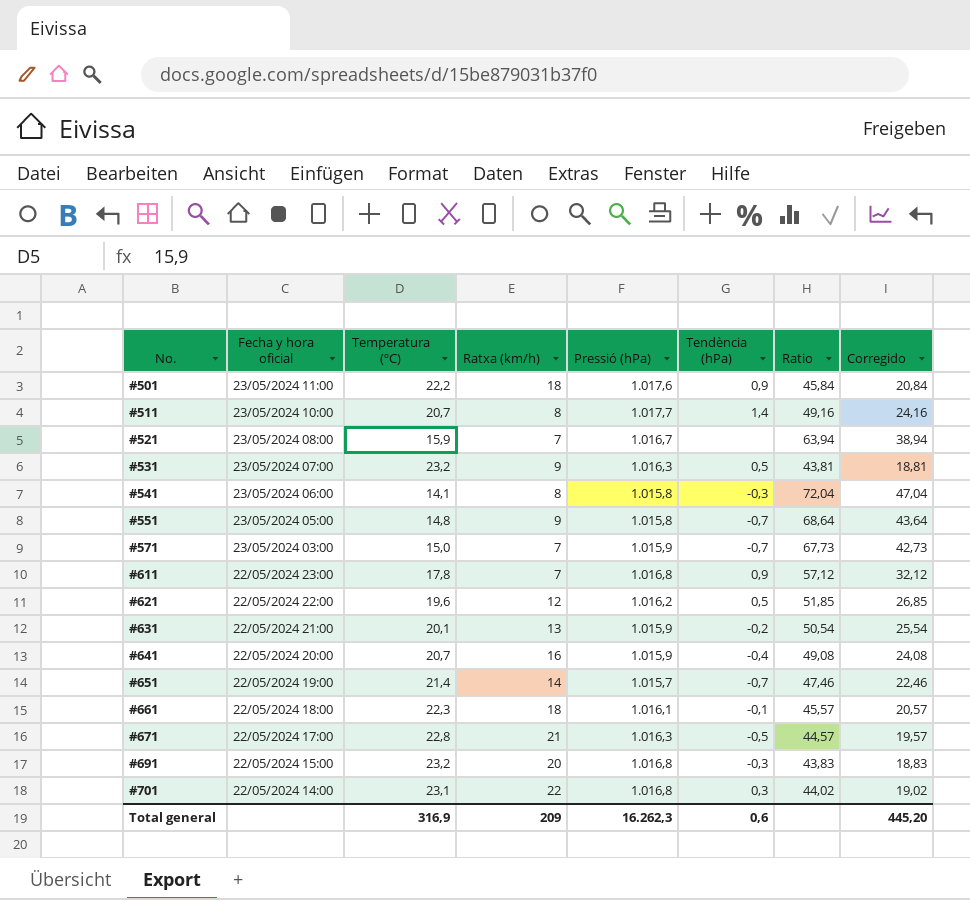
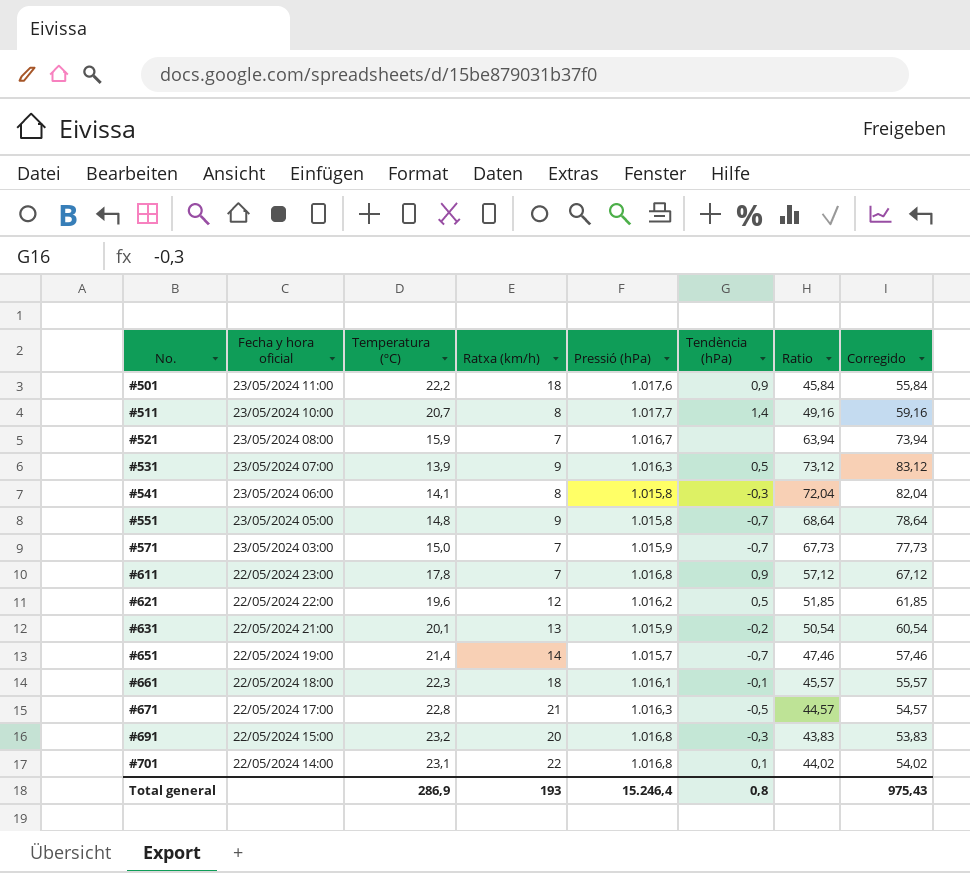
column Corregido | formula: [Ratio] - 25 -> [Ratio] + 10
row #641: 22/05/2024 20:00 | 20,7 | 16 | 1.015,9 | -0,4 | 49,08 | 24,08 -> none
#531 | Temperatura (ºC): 23,2 -> 13,9
#531 | Ratio: 43,81 -> 73,12
#701 | Tendència (hPa): 0,3 -> 0,1
Total general | Temperatura (ºC): 316,9 -> 286,9
Total general | Ratxa (km/h): 209 -> 193
Total general | Pressió (hPa): 16.262,3 -> 15.246,4
Total general | Tendència (hPa): 0,6 -> 0,8
Total general | Corregido: 445,20 -> 975,43

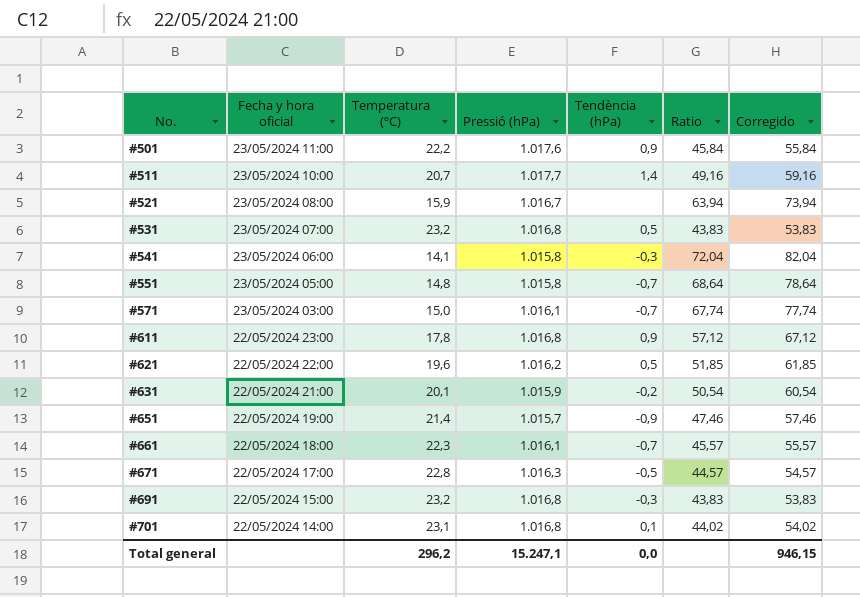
column Ratxa (km/h) | position: 4 -> none
#531 | Temperatura (ºC): 13,9 -> 23,2
#531 | Pressió (hPa): 1.016,3 -> 1.016,8
#531 | Ratio: 73,12 -> 43,83
#531 | Corregido: 83,12 -> 53,83
#571 | Pressió (hPa): 1.015,9 -> 1.016,1
#571 | Ratio: 67,73 -> 67,74
#571 | Corregido: 77,73 -> 77,74
#651 | Tendència (hPa): -0,7 -> -0,9
#661 | Tendència (hPa): -0,1 -> -0,7
Total general | Temperatura (ºC): 286,9 -> 296,2
Total general | Pressió (hPa): 15.246,4 -> 15.247,1
Total general | Tendència (hPa): 0,8 -> 0,0
Total general | Corregido: 975,43 -> 946,15

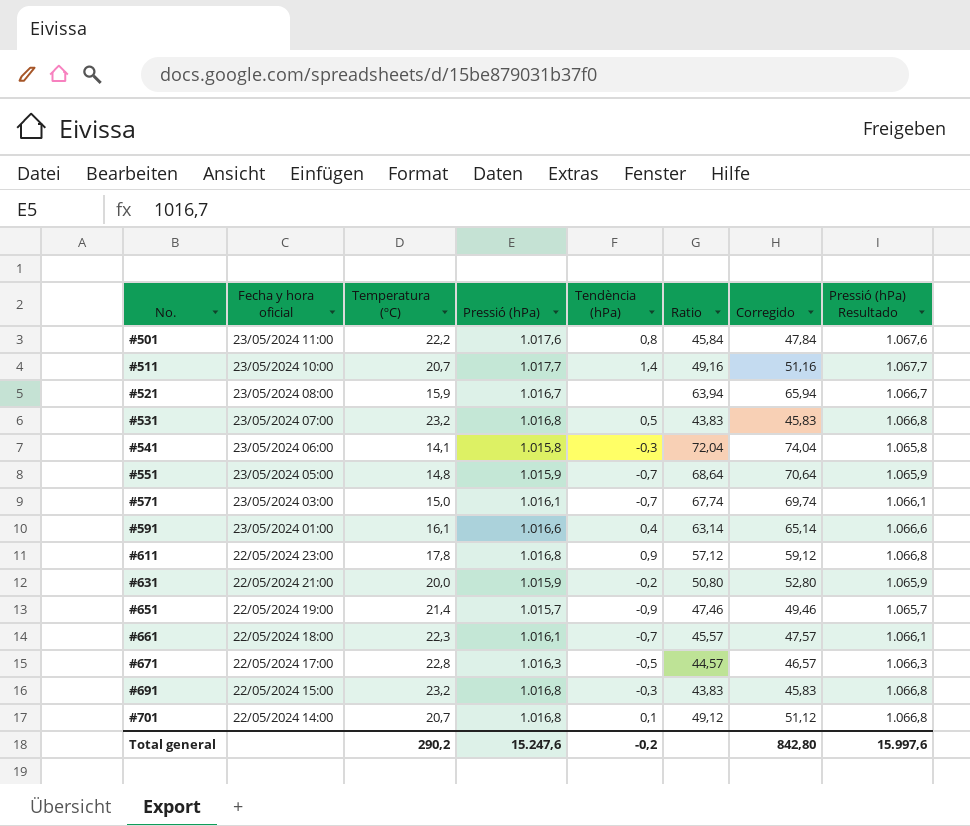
column Corregido | formula: [Ratio] + 10 -> [Ratio] + 2
column Pressió (hPa) Resultado | formula: none -> [Pressió (hPa)] + 50
row #621: 22/05/2024 22:00 | 19,6 | 1.016,2 | 0,5 | 51,85 | 61,85 -> none
#501 | Tendència (hPa): 0,9 -> 0,8
#551 | Pressió (hPa): 1.015,8 -> 1.015,9
row #591: none -> 23/05/2024 01:00 | 16,1 | 1.016,6 | 0,4 | 63,14 | 65,14 | 1.066,6
#631 | Temperatura (ºC): 20,1 -> 20,0
#631 | Ratio: 50,54 -> 50,80
#701 | Temperatura (ºC): 23,1 -> 20,7
#701 | Ratio: 44,02 -> 49,12
Total general | Temperatura (ºC): 296,2 -> 290,2
Total general | Pressió (hPa): 15.247,1 -> 15.247,6
Total general | Tendència (hPa): 0,0 -> -0,2
Total general | Corregido: 946,15 -> 842,80

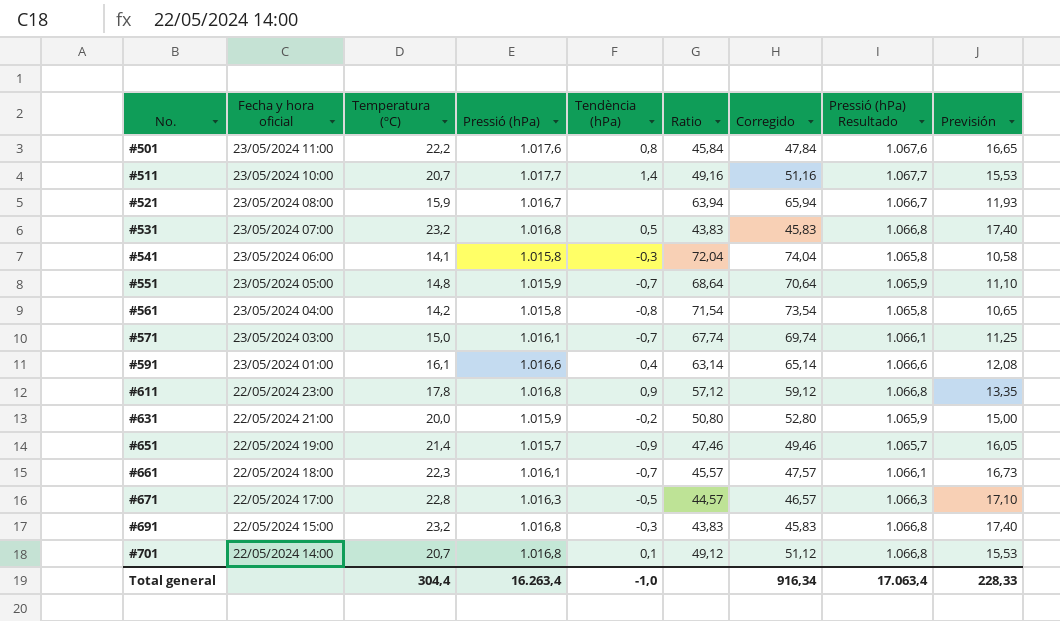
column Previsión | formula: none -> [Temperatura (ºC)] * 0,75
row #561: none -> 23/05/2024 04:00 | 14,2 | 1.015,8 | -0,8 | 71,54 | 73,54 | 1.065,8 | 10,65
Total general | Temperatura (ºC): 290,2 -> 304,4
Total general | Pressió (hPa): 15.247,6 -> 16.263,4
Total general | Tendència (hPa): -0,2 -> -1,0
Total general | Corregido: 842,80 -> 916,34
Total general | Pressió (hPa) Resultado: 15.997,6 -> 17.063,4

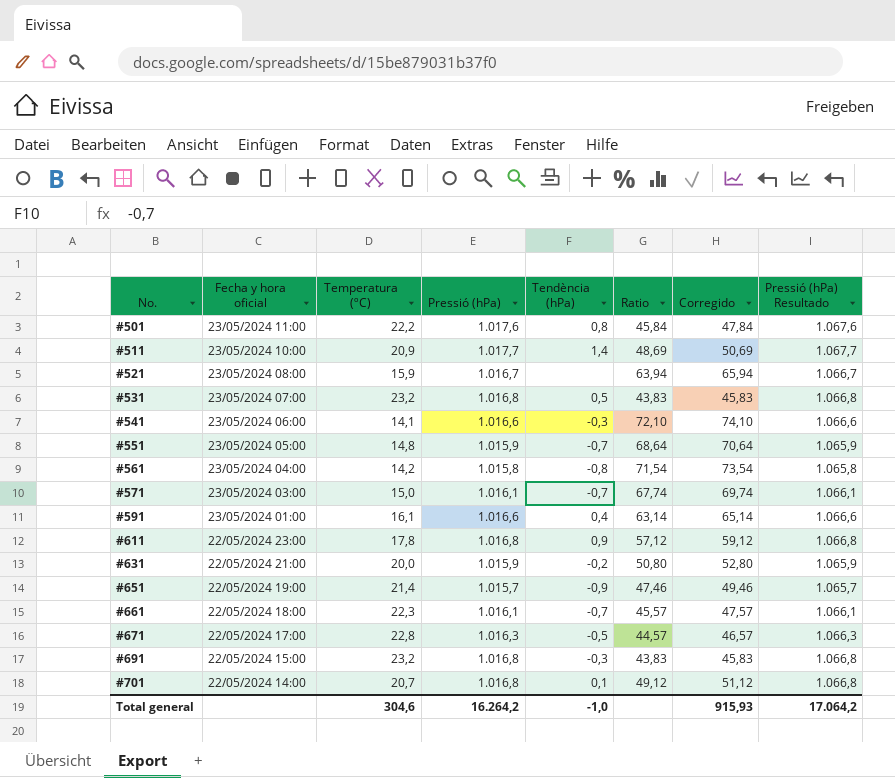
column Previsión | formula: [Temperatura (ºC)] * 0,75 -> none
#511 | Temperatura (ºC): 20,7 -> 20,9
#511 | Ratio: 49,16 -> 48,69
#511 | Corregido: 51,16 -> 50,69
#541 | Pressió (hPa): 1.015,8 -> 1.016,6
#541 | Ratio: 72,04 -> 72,10
#541 | Corregido: 74,04 -> 74,10
#541 | Pressió (hPa) Resultado: 1.065,8 -> 1.066,6
Total general | Temperatura (ºC): 304,4 -> 304,6
Total general | Pressió (hPa): 16.263,4 -> 16.264,2
Total general | Corregido: 916,34 -> 915,93
Total general | Pressió (hPa) Resultado: 17.063,4 -> 17.064,2

